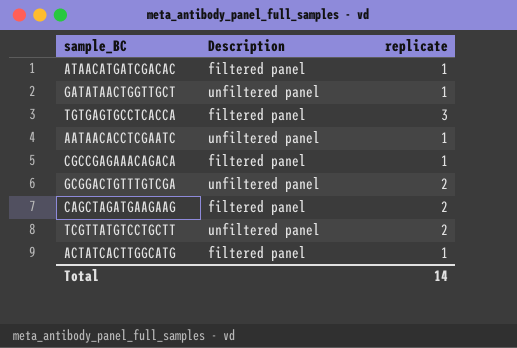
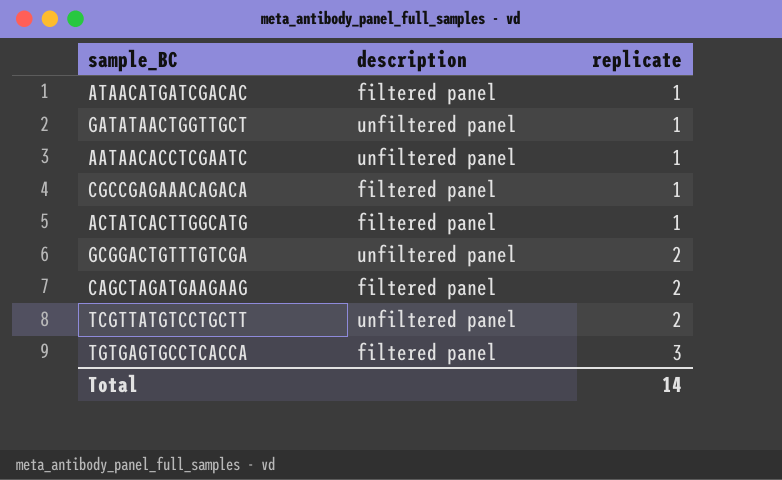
row order: none -> replicate ascending
column name: Description -> description

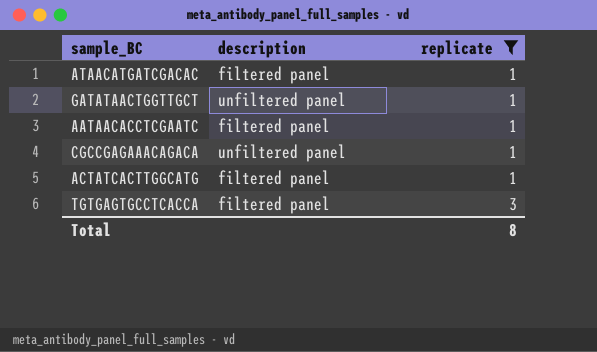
filter: none -> replicate != 2
AATAACACCTCGAATC | description: unfiltered panel -> filtered panel
CGCCGAGAAACAGACA | description: filtered panel -> unfiltered panel
Total | replicate: 14 -> 8

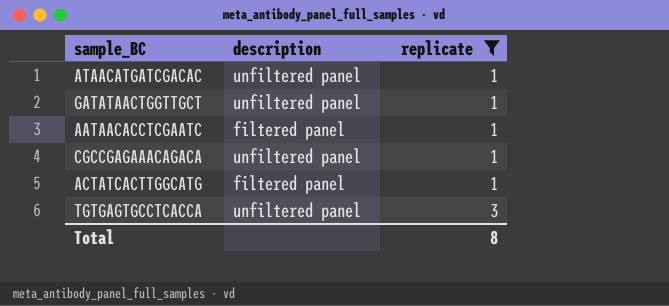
ATAACATGATCGACAC | description: filtered panel -> unfiltered panel
TGTGAGTGCCTCACCA | description: filtered panel -> unfiltered panel

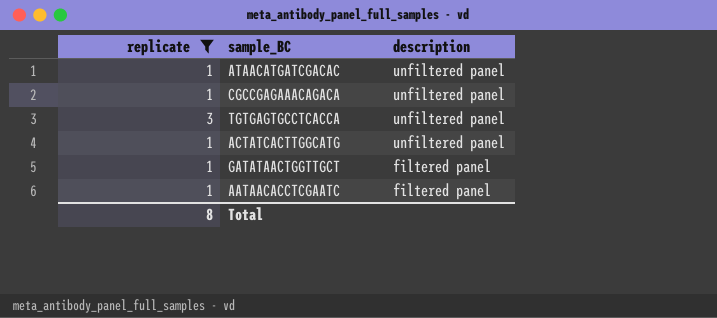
row order: replicate ascending -> description descending
column replicate | position: 3 -> 1
ACTATCACTTGGCATG | description: filtered panel -> unfiltered panel
GATATAACTGGTTGCT | description: unfiltered panel -> filtered panel

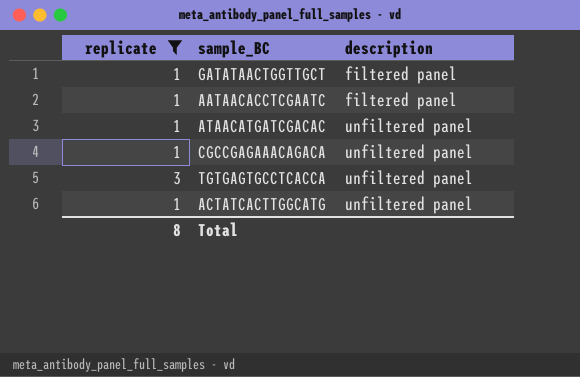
row order: description descending -> description ascending

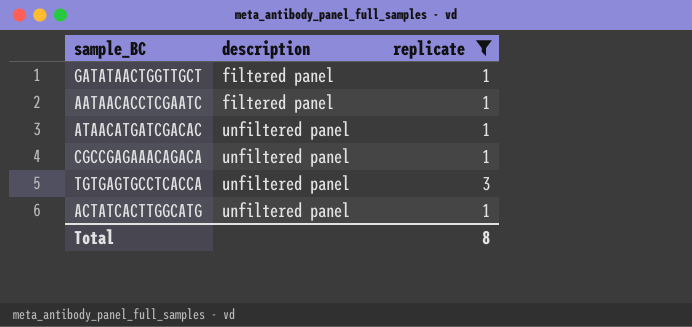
column replicate | position: 1 -> 3

